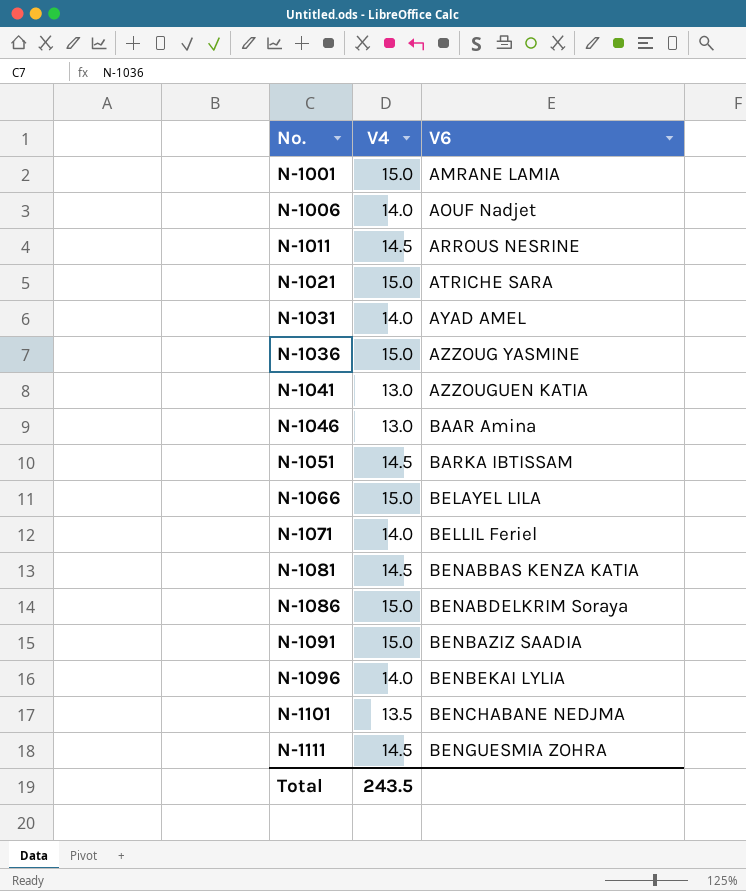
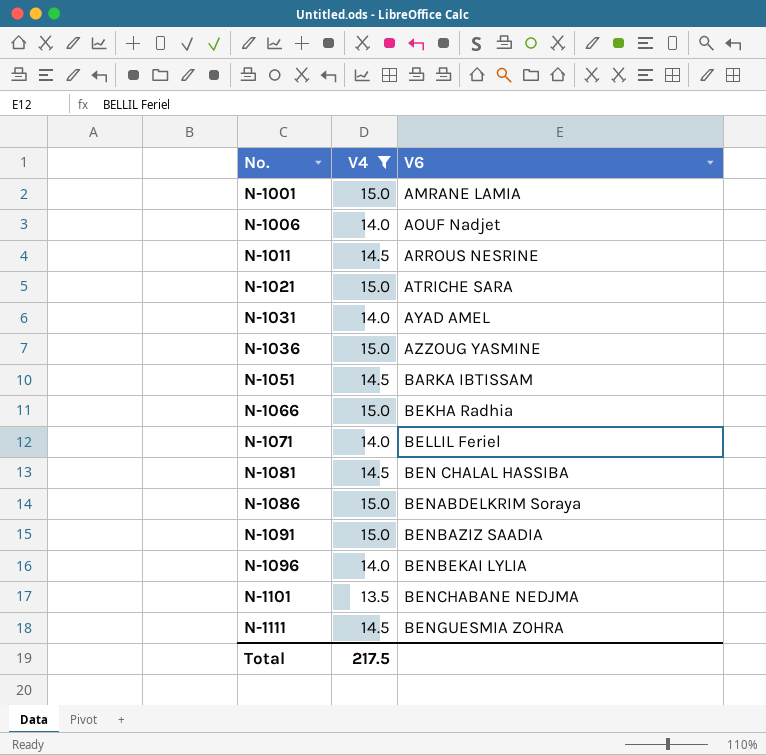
filter: none -> V4 != 13.0
N-1066 | V6: BELAYEL LILA -> BEKHA Radhia
N-1081 | V6: BENABBAS KENZA KATIA -> BEN CHALAL HASSIBA
Total | V4: 243.5 -> 217.5

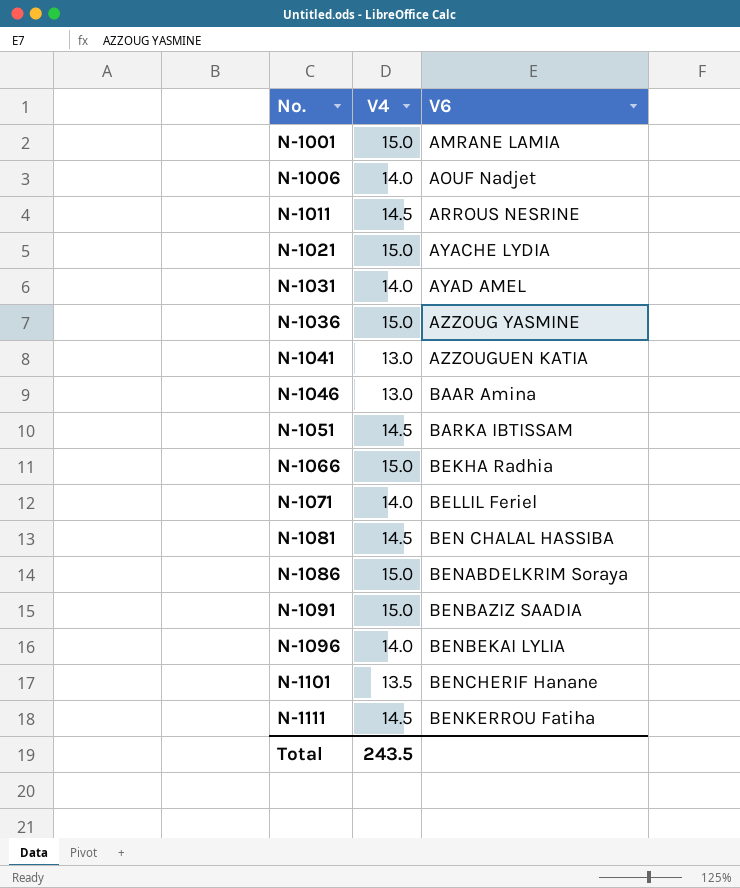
filter: V4 != 13.0 -> none
N-1021 | V6: ATRICHE SARA -> AYACHE LYDIA
N-1101 | V6: BENCHABANE NEDJMA -> BENCHERIF Hanane
N-1111 | V6: BENGUESMIA ZOHRA -> BENKERROU Fatiha
Total | V4: 217.5 -> 243.5

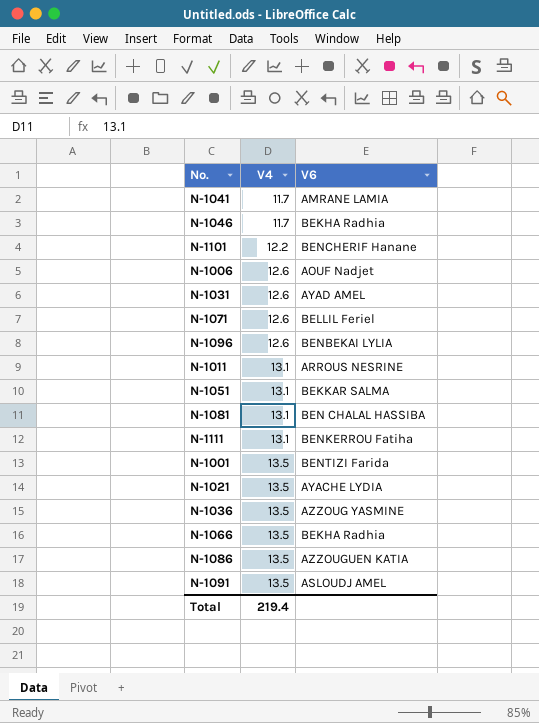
row order: No. ascending -> V4 ascending
N-1041 | V4: 13.0 -> 11.7
N-1041 | V6: AZZOUGUEN KATIA -> AMRANE LAMIA
N-1046 | V4: 13.0 -> 11.7
N-1046 | V6: BAAR Amina -> BEKHA Radhia
N-1101 | V4: 13.5 -> 12.2
N-1006 | V4: 14.0 -> 12.6
N-1031 | V4: 14.0 -> 12.6
N-1071 | V4: 14.0 -> 12.6
N-1096 | V4: 14.0 -> 12.6
N-1011 | V4: 14.5 -> 13.1
N-1051 | V4: 14.5 -> 13.1
N-1051 | V6: BARKA IBTISSAM -> BEKKAR SALMA
N-1081 | V4: 14.5 -> 13.1
N-1111 | V4: 14.5 -> 13.1
N-1001 | V4: 15.0 -> 13.5
N-1001 | V6: AMRANE LAMIA -> BENTIZI Farida
N-1021 | V4: 15.0 -> 13.5
N-1036 | V4: 15.0 -> 13.5
N-1066 | V4: 15.0 -> 13.5
N-1086 | V4: 15.0 -> 13.5
N-1086 | V6: BENABDELKRIM Soraya -> AZZOUGUEN KATIA
N-1091 | V4: 15.0 -> 13.5
N-1091 | V6: BENBAZIZ SAADIA -> ASLOUDJ AMEL
Total | V4: 243.5 -> 219.4

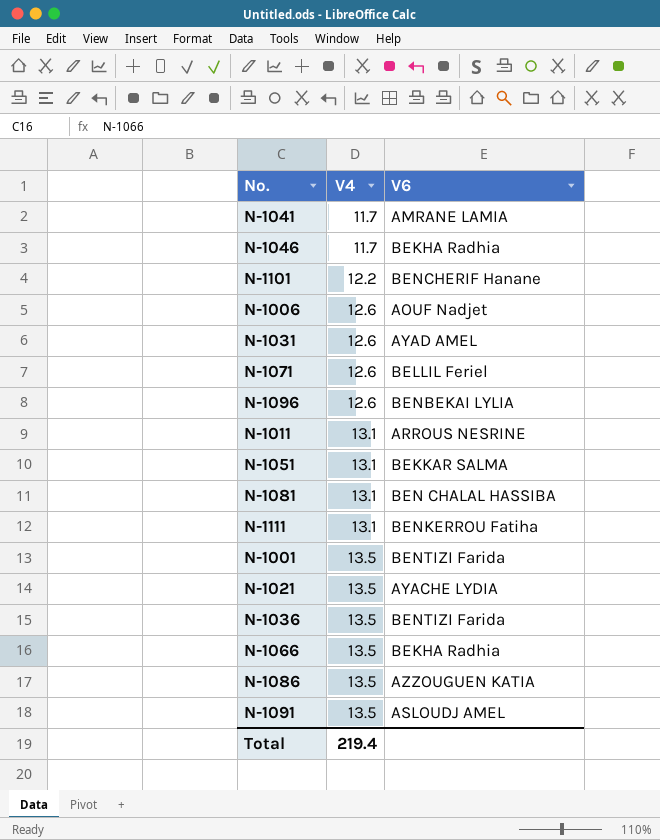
N-1036 | V6: AZZOUG YASMINE -> BENTIZI Farida

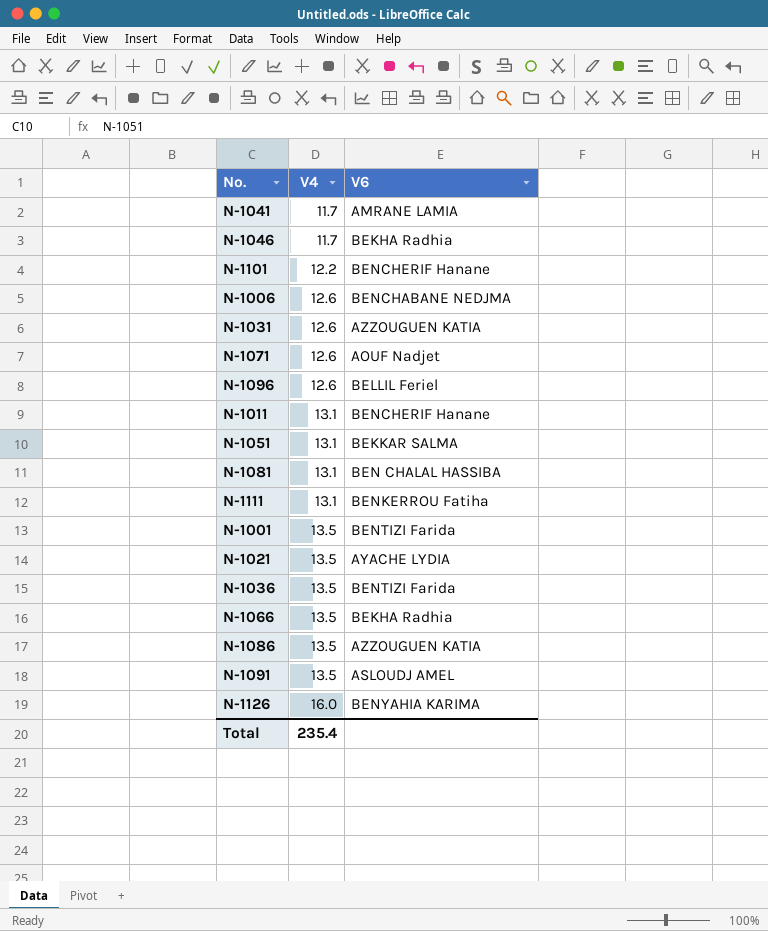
N-1006 | V6: AOUF Nadjet -> BENCHABANE NEDJMA
N-1031 | V6: AYAD AMEL -> AZZOUGUEN KATIA
N-1071 | V6: BELLIL Feriel -> AOUF Nadjet
N-1096 | V6: BENBEKAI LYLIA -> BELLIL Feriel
N-1011 | V6: ARROUS NESRINE -> BENCHERIF Hanane
row N-1126: none -> 16.0 | BENYAHIA KARIMA
Total | V4: 219.4 -> 235.4

